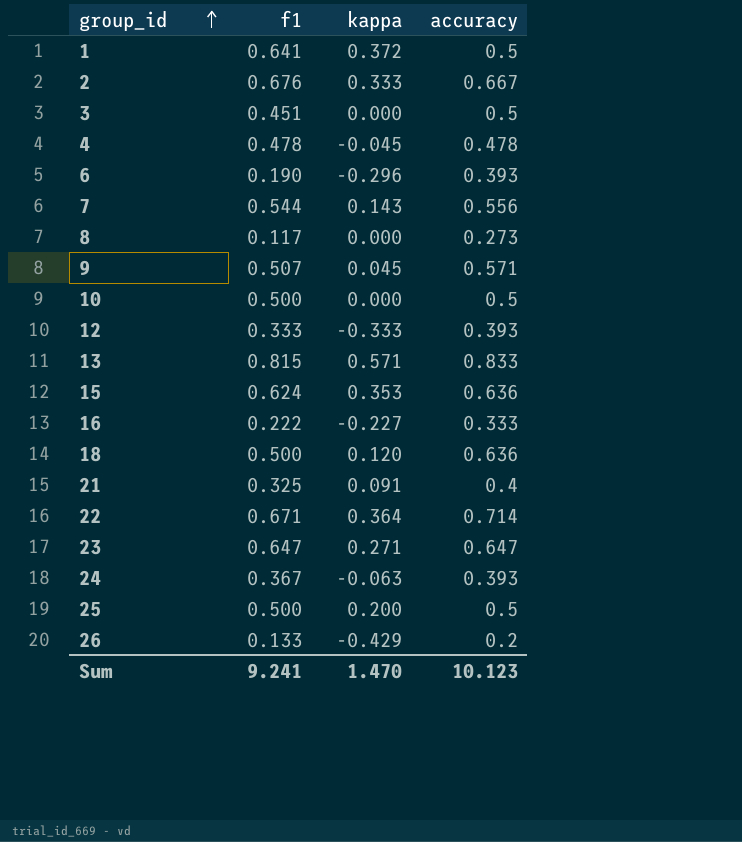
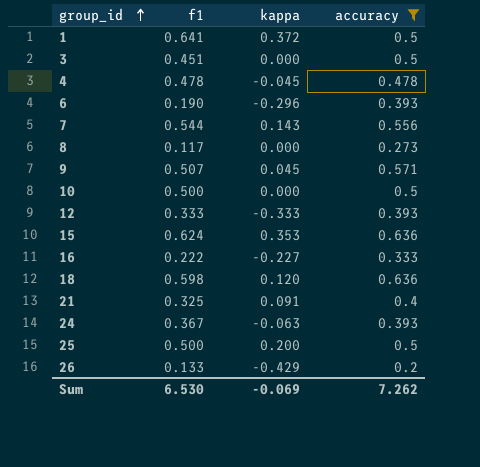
filter: none -> accuracy <= 0.636
18 | f1: 0.500 -> 0.598
Sum | f1: 9.241 -> 6.530
Sum | kappa: 1.470 -> -0.069
Sum | accuracy: 10.123 -> 7.262

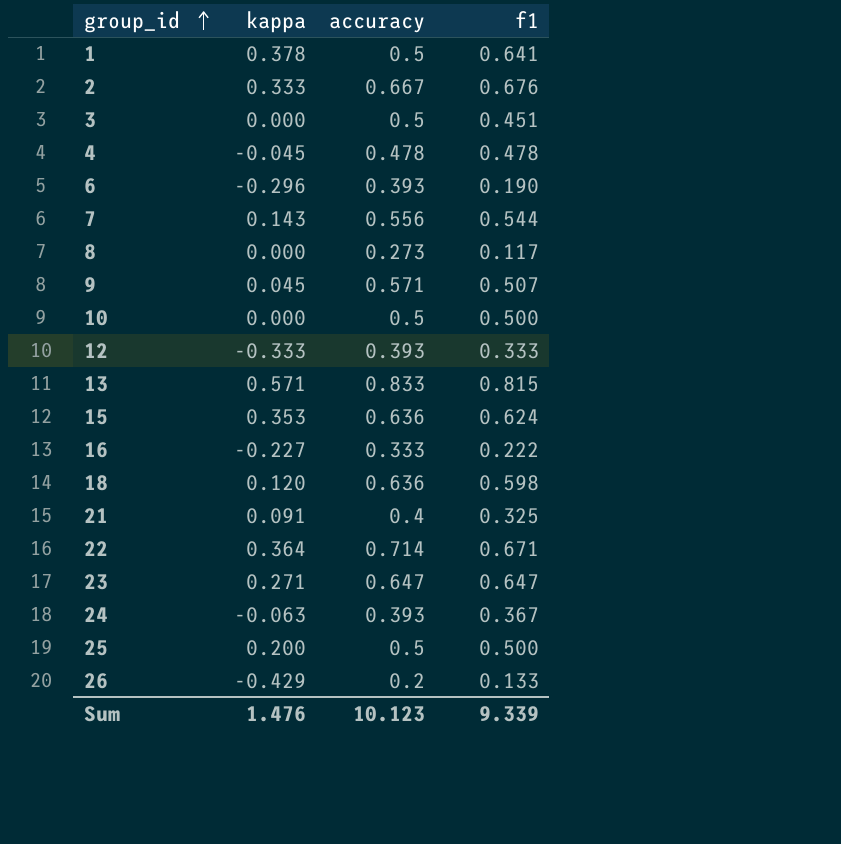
filter: accuracy <= 0.636 -> none
column f1 | position: 2 -> 4
1 | kappa: 0.372 -> 0.378
Sum | kappa: -0.069 -> 1.476
Sum | accuracy: 7.262 -> 10.123
Sum | f1: 6.530 -> 9.339

